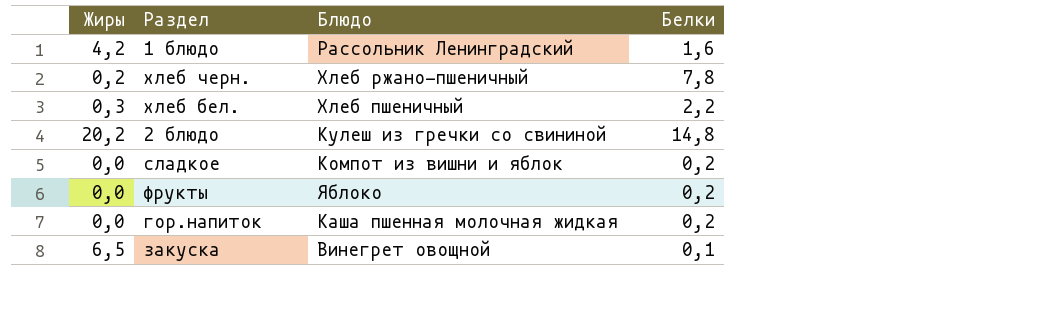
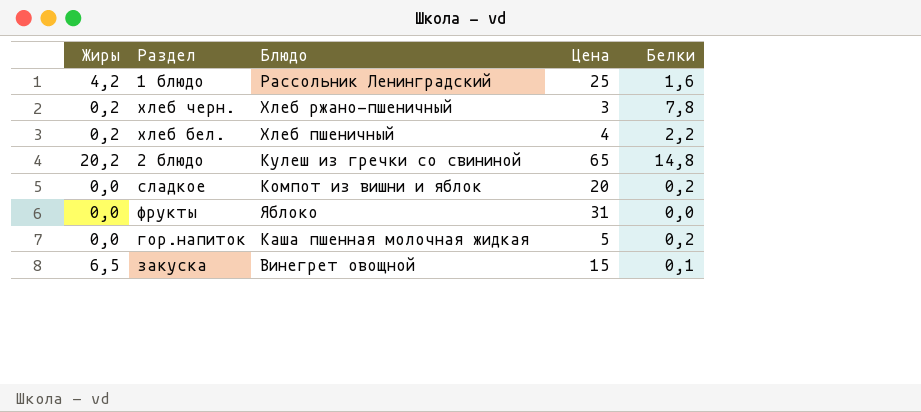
column Цена | position: none -> 4
хлеб бел. | Жиры: 0,3 -> 0,2
фрукты | Белки: 0,2 -> 0,0

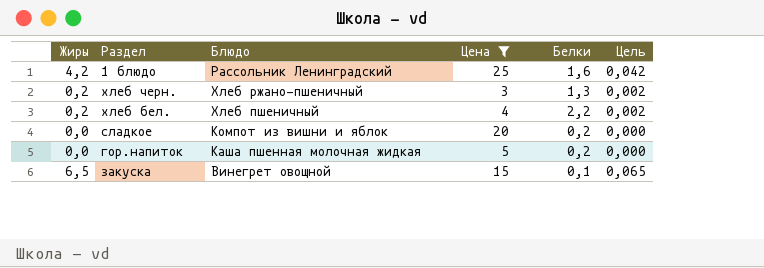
filter: none -> Цена <= 25
column Цель | formula: none -> [Жиры] * 0,01
хлеб черн. | Белки: 7,8 -> 1,3

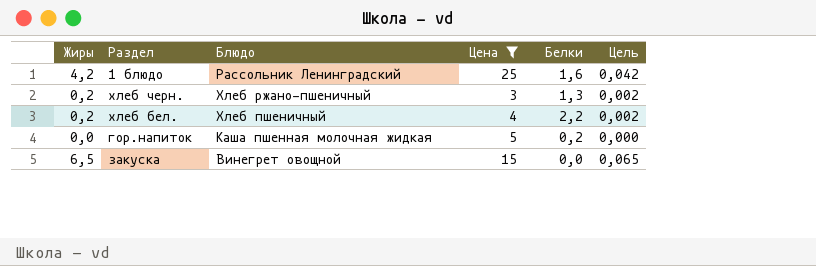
row сладкое: 0,0 | Компот из вишни и яблок | 20 | 0,2 | 0,000 -> none
закуска | Белки: 0,1 -> 0,0

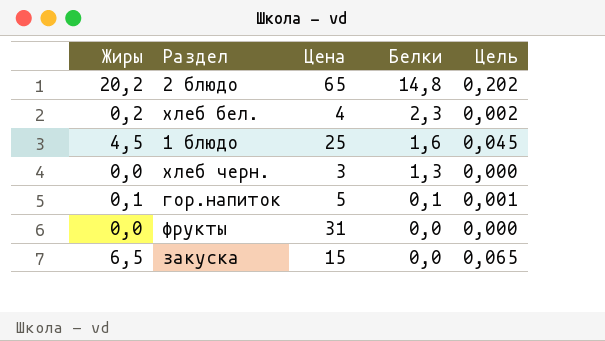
filter: Цена <= 25 -> none
row order: none -> Белки descending
column Блюдо | position: 3 -> none
хлеб бел. | Белки: 2,2 -> 2,3
1 блюдо | Жиры: 4,2 -> 4,5
1 блюдо | Цель: 0,042 -> 0,045
хлеб черн. | Жиры: 0,2 -> 0,0
хлеб черн. | Цель: 0,002 -> 0,000
гор.напиток | Жиры: 0,0 -> 0,1
гор.напиток | Белки: 0,2 -> 0,1
гор.напиток | Цель: 0,000 -> 0,001

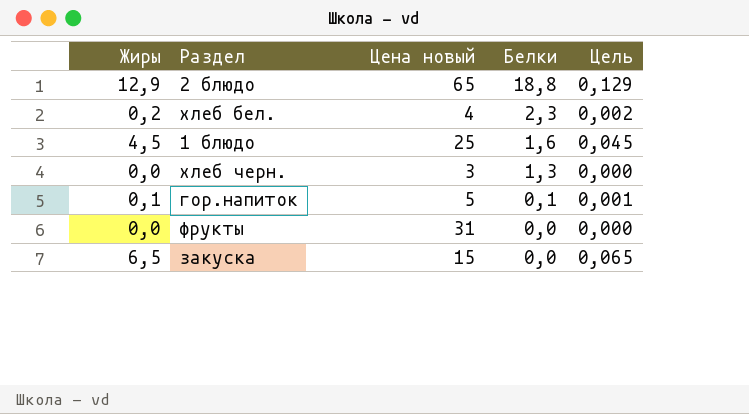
column name: Цена -> Цена новый
2 блюдо | Жиры: 20,2 -> 12,9
2 блюдо | Белки: 14,8 -> 18,8
2 блюдо | Цель: 0,202 -> 0,129

